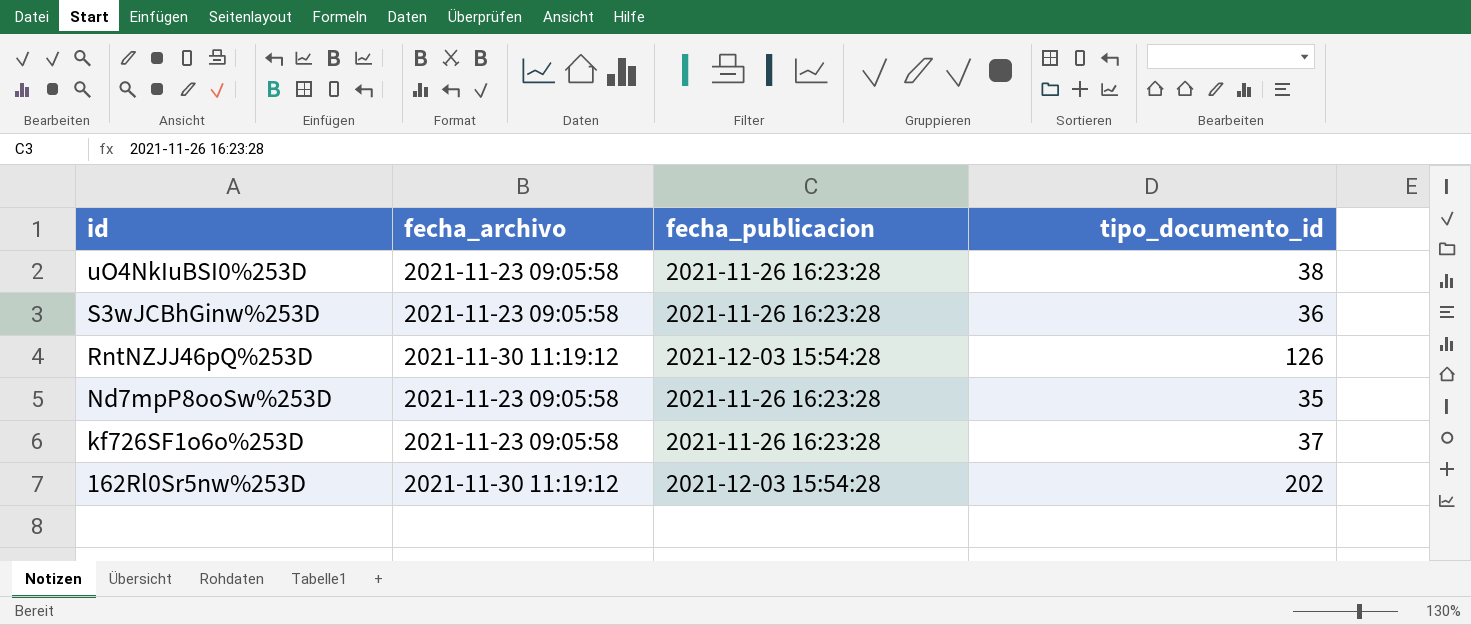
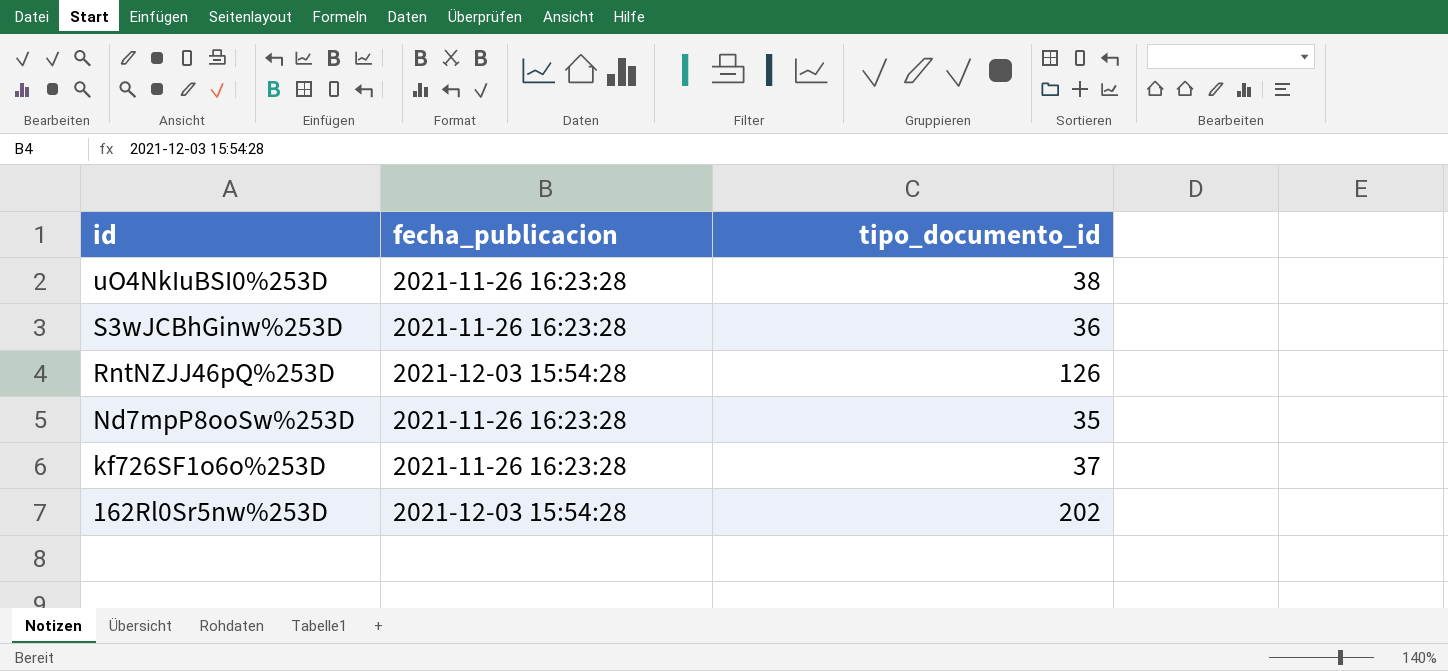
column fecha_archivo | position: 2 -> none

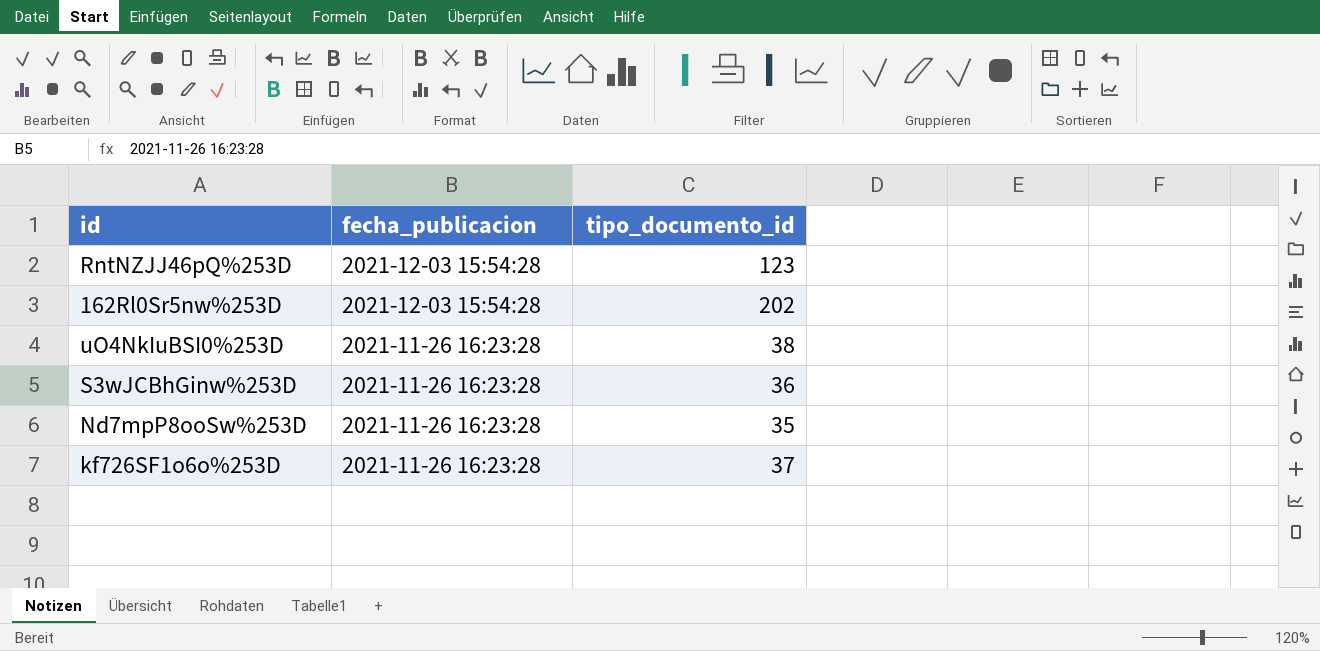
row order: id descending -> fecha_publicacion descending
RntNZJJ46pQ%253D | tipo_documento_id: 126 -> 123

